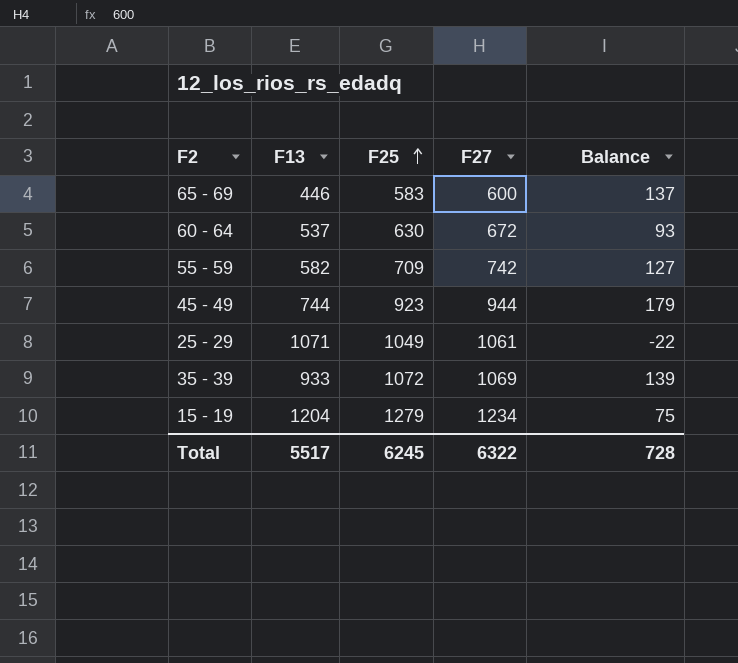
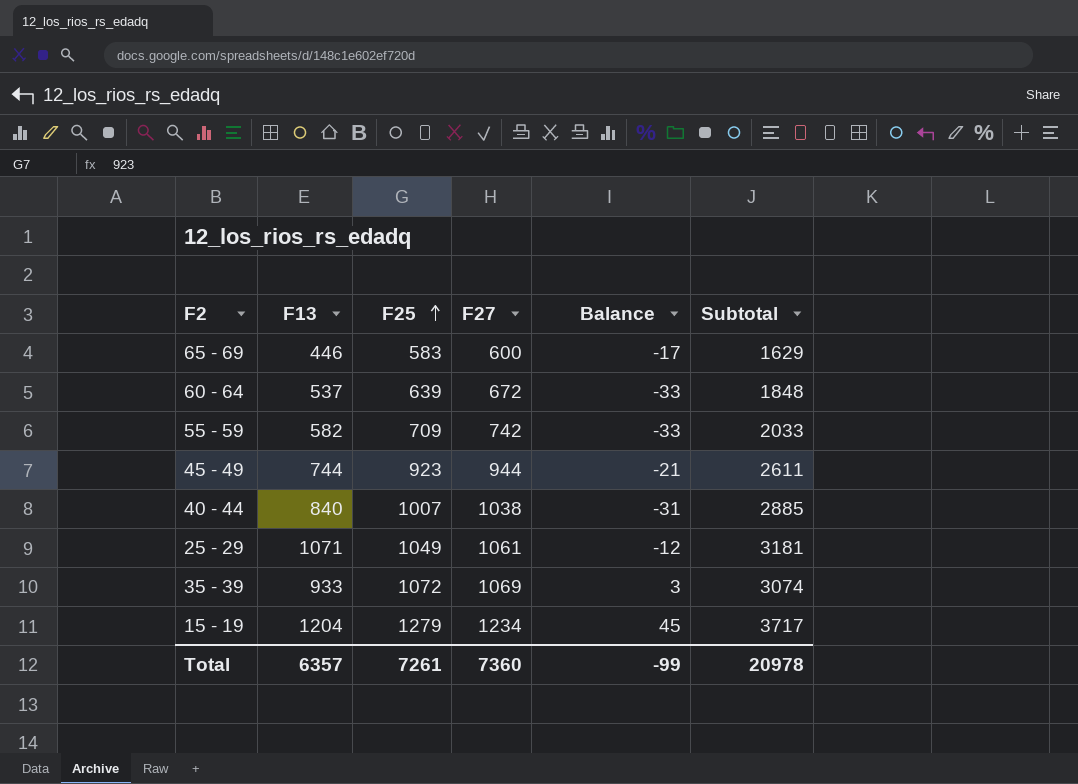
column Balance | formula: [F25] - [F13] -> [F25] - [F27]
column Subtotal | formula: none -> [F13] + [F25] + [F27]
60 - 64 | F25: 630 -> 639
row 40 - 44: none -> 840 | 1007 | 1038 | -31 | 2885
Total | F13: 5517 -> 6357
Total | F25: 6245 -> 7261
Total | F27: 6322 -> 7360
Total | Balance: 728 -> -99

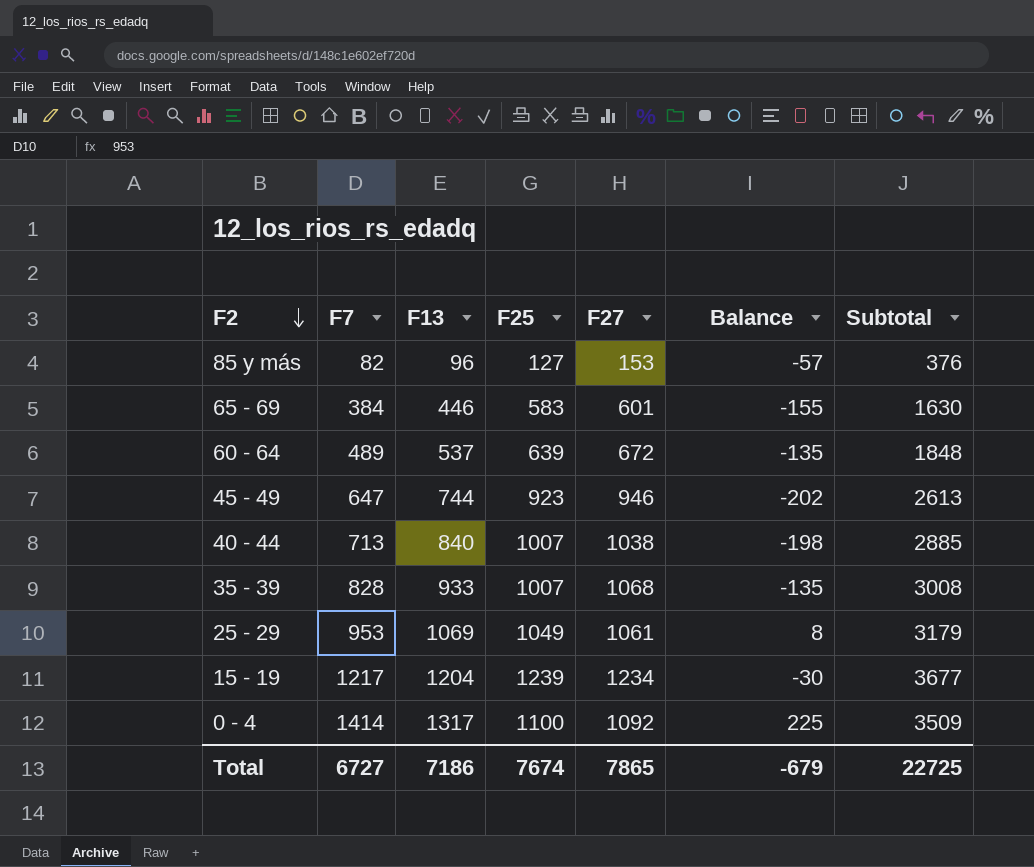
row order: F25 ascending -> F2 descending
column F7 | position: none -> 2
column Balance | formula: [F25] - [F27] -> [F13] - [F27]
row 55 - 59: 582 | 709 | 742 | -33 | 2033 -> none
row 85 y más: none -> 82 | 96 | 127 | 153 | -57 | 376
65 - 69 | F27: 600 -> 601
65 - 69 | Subtotal: 1629 -> 1630
45 - 49 | F27: 944 -> 946
45 - 49 | Subtotal: 2611 -> 2613
35 - 39 | F25: 1072 -> 1007
35 - 39 | F27: 1069 -> 1068
35 - 39 | Subtotal: 3074 -> 3008
25 - 29 | F13: 1071 -> 1069
25 - 29 | Subtotal: 3181 -> 3179
15 - 19 | F25: 1279 -> 1239
15 - 19 | Subtotal: 3717 -> 3677
row 0 - 4: none -> 1414 | 1317 | 1100 | 1092 | 225 | 3509
Total | F13: 6357 -> 7186
Total | F25: 7261 -> 7674
Total | F27: 7360 -> 7865
Total | Balance: -99 -> -679
Total | Subtotal: 20978 -> 22725

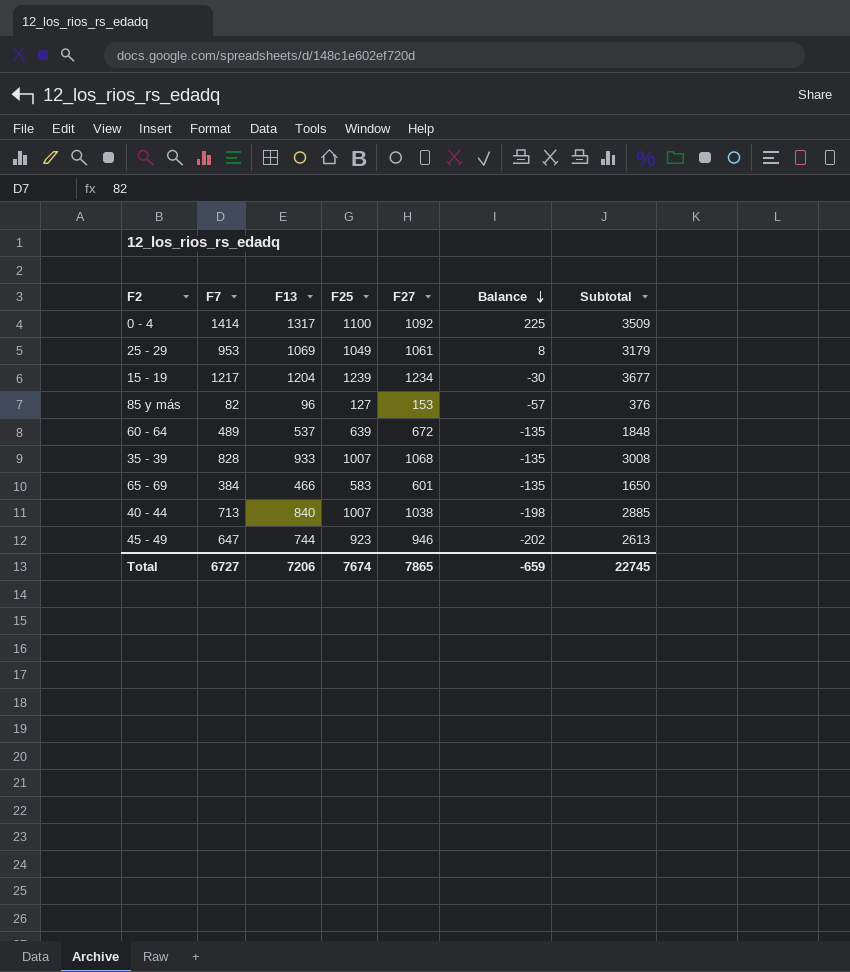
row order: F2 descending -> Balance descending
65 - 69 | F13: 446 -> 466
65 - 69 | Balance: -155 -> -135
65 - 69 | Subtotal: 1630 -> 1650
Total | F13: 7186 -> 7206
Total | Balance: -679 -> -659
Total | Subtotal: 22725 -> 22745

